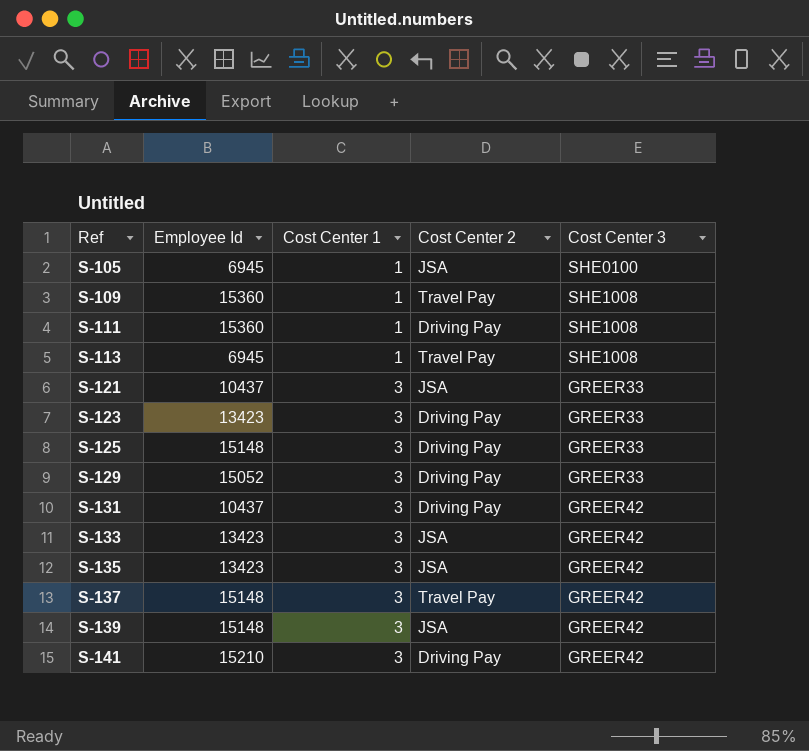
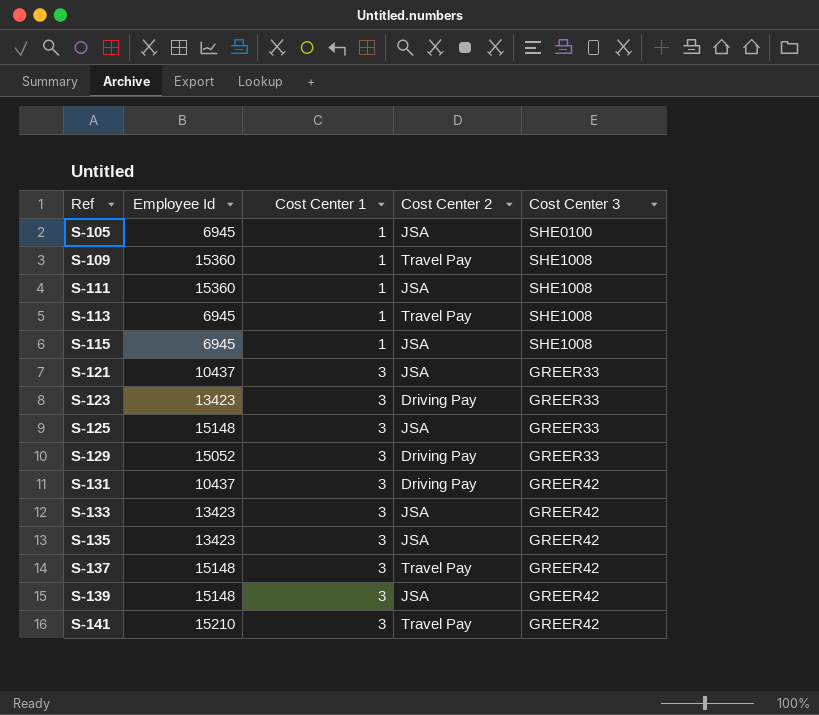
S-111 | Cost Center 2: Driving Pay -> JSA
row S-115: none -> 6945 | 1 | JSA | SHE1008
S-125 | Cost Center 2: Driving Pay -> JSA
S-141 | Cost Center 2: Driving Pay -> Travel Pay

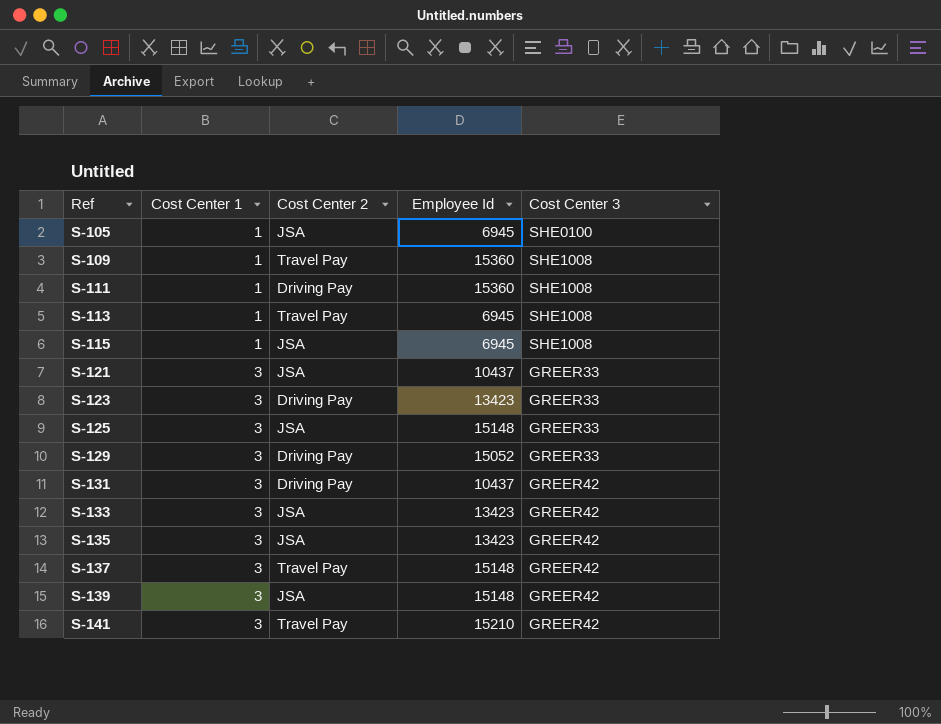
column Employee Id | position: 2 -> 4
S-111 | Cost Center 2: JSA -> Driving Pay

